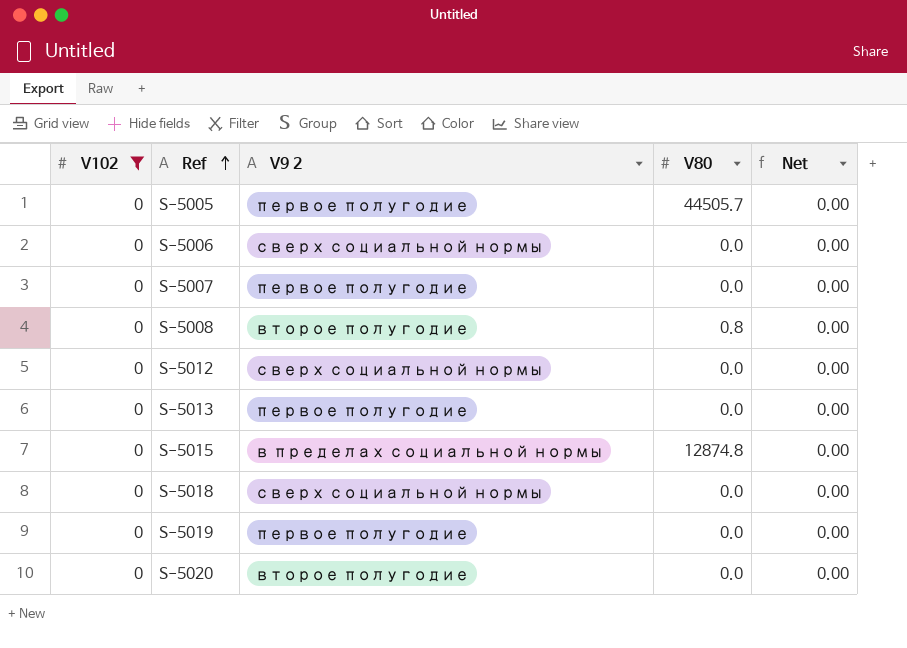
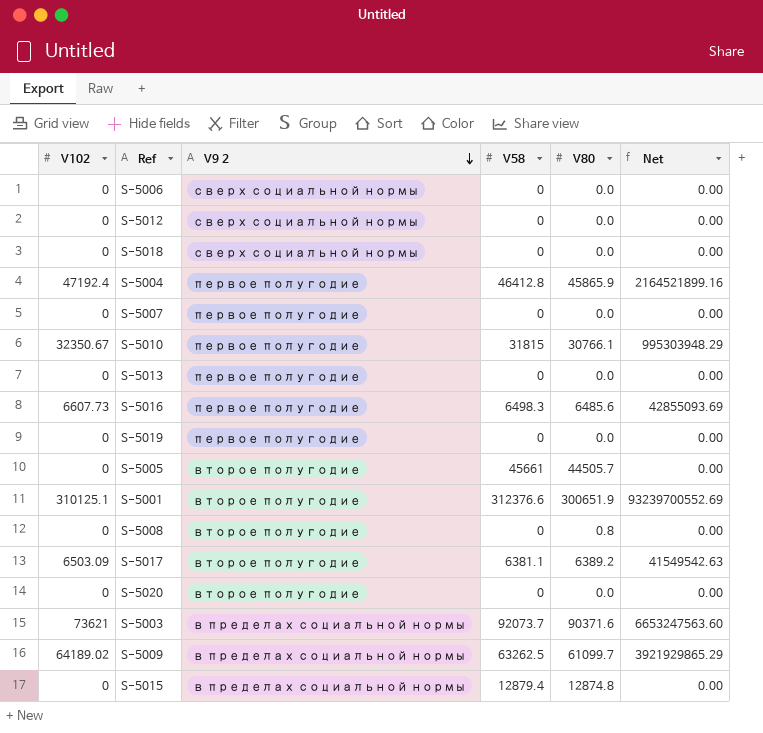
filter: V102 = 0 -> none
row order: Ref ascending -> V9 2 descending
column V58 | position: none -> 4
S-5005 | V9 2: первое полугодие -> второе полугодие

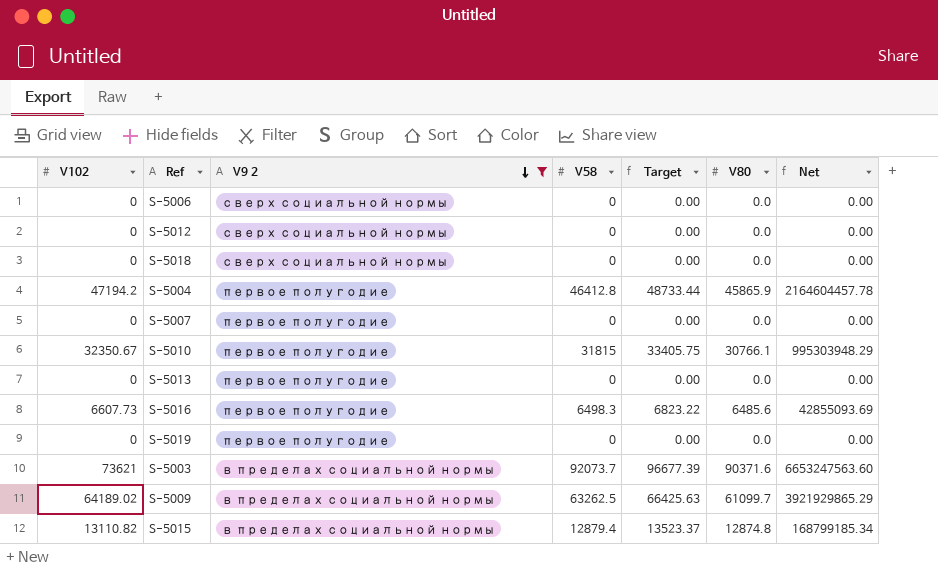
filter: none -> V9 2 != второе полугодие
column Target | formula: none -> [V58] * 1.05
S-5004 | V102: 47192.4 -> 47194.2
S-5004 | Net: 2164521899.16 -> 2164604457.78
S-5015 | V102: 0 -> 13110.82
S-5015 | Net: 0.00 -> 168799185.34

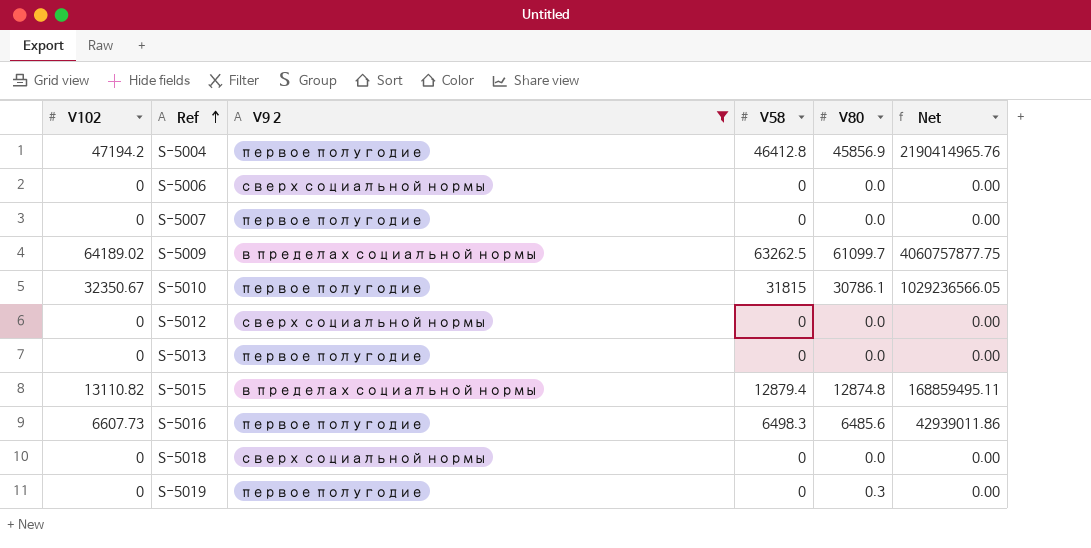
row order: V9 2 descending -> Ref ascending
column Target | formula: [V58] * 1.05 -> none
column Net | formula: [V102] * [V80] -> [V102] * [V58]
row S-5003: 73621 | в пределах социальной нормы | 92073.7 | 96677.39 | 90371.6 | 6653247563.60 -> none
S-5004 | V80: 45865.9 -> 45856.9
S-5010 | V80: 30766.1 -> 30786.1
S-5019 | V80: 0.0 -> 0.3

